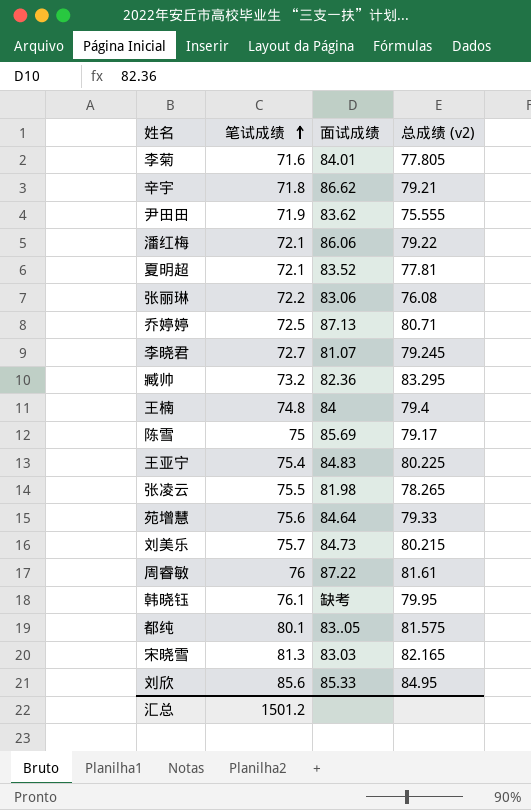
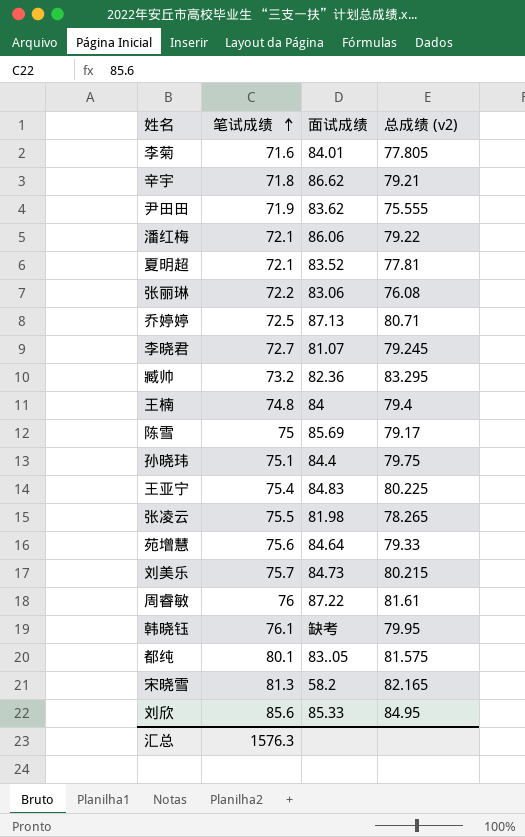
row 孙晓玮: none -> 75.1 | 84.4 | 79.75
宋晓雪 | 面试成绩: 83.03 -> 58.2
汇总 | 笔试成绩: 1501.2 -> 1576.3

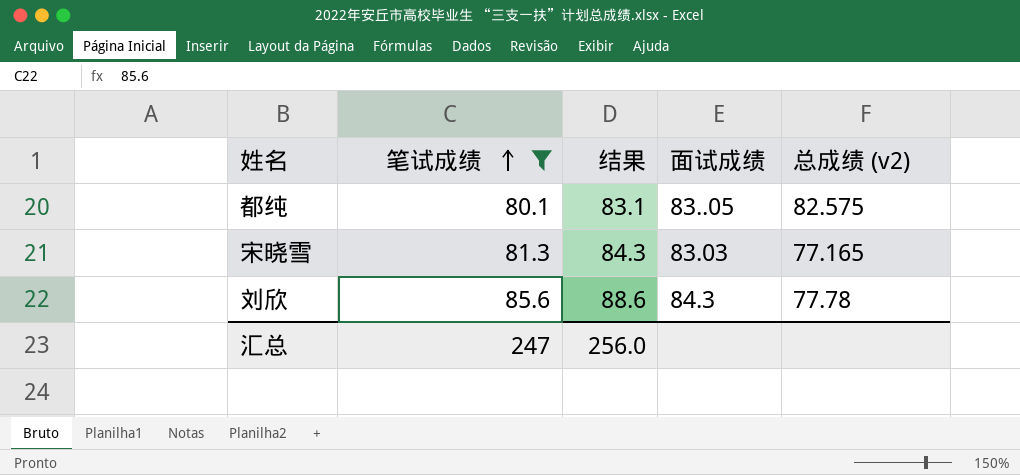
filter: none -> 笔试成绩 >= 80.1
column 结果 | formula: none -> [笔试成绩] + 3
都纯 | 总成绩 (v2): 81.575 -> 82.575
宋晓雪 | 面试成绩: 58.2 -> 83.03
宋晓雪 | 总成绩 (v2): 82.165 -> 77.165
刘欣 | 面试成绩: 85.33 -> 84.3
刘欣 | 总成绩 (v2): 84.95 -> 77.78
汇总 | 笔试成绩: 1576.3 -> 247

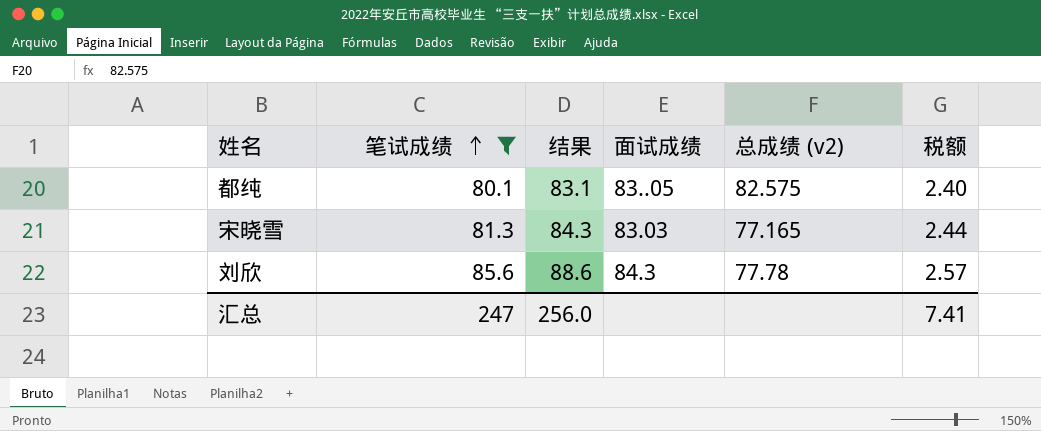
column 税额 | formula: none -> [笔试成绩] * 0.03

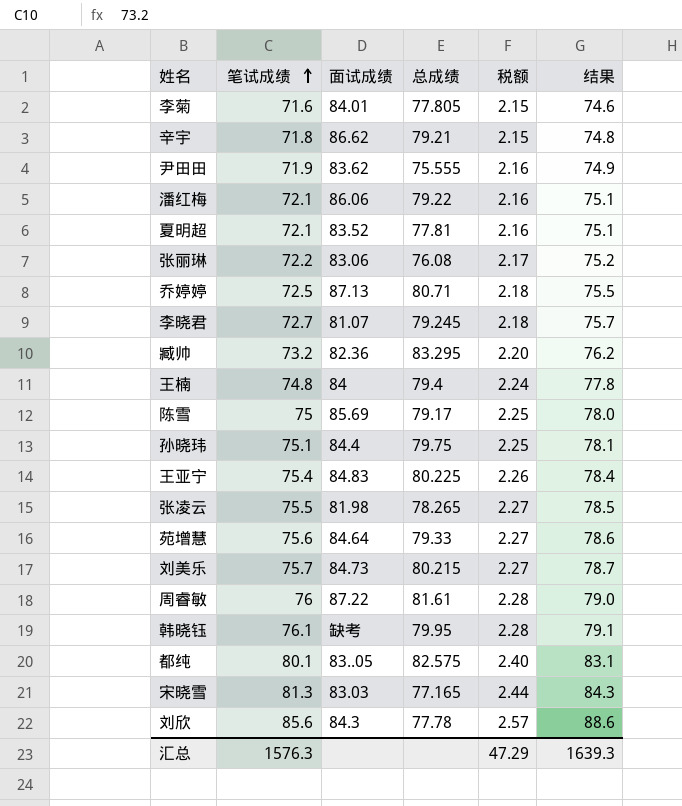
filter: 笔试成绩 >= 80.1 -> none
column name: 总成绩 (v2) -> 总成绩
column 结果 | position: 3 -> 6
汇总 | 笔试成绩: 247 -> 1576.3
汇总 | 税额: 7.41 -> 47.29
汇总 | 结果: 256.0 -> 1639.3

